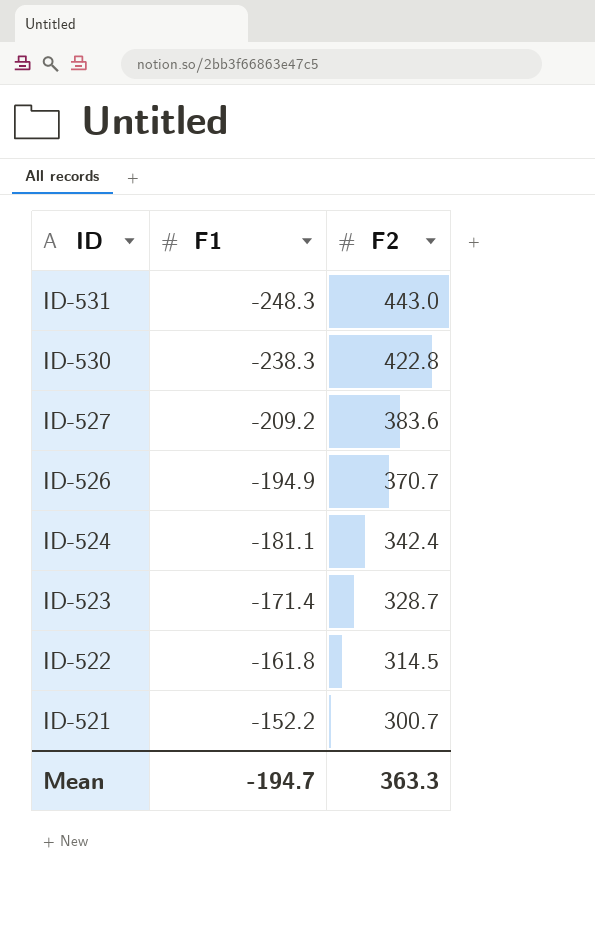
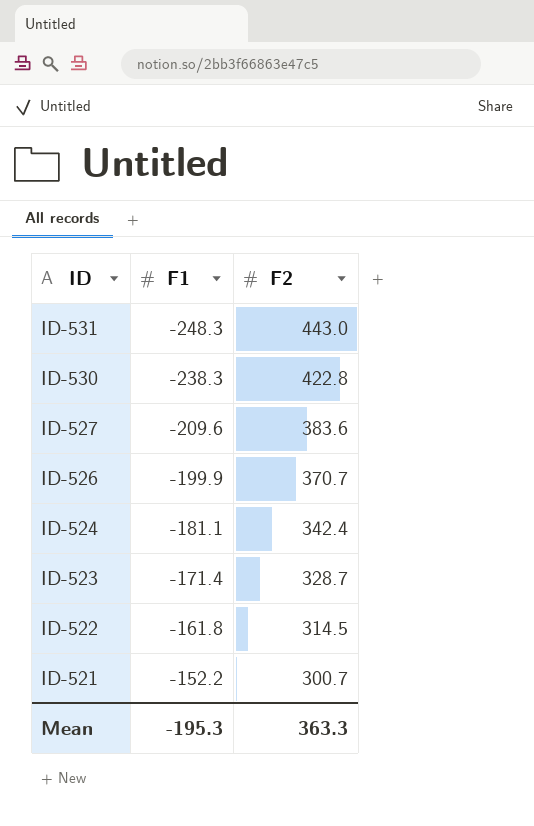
ID-527 | F1: -209.2 -> -209.6
ID-526 | F1: -194.9 -> -199.9
Mean | F1: -194.7 -> -195.3

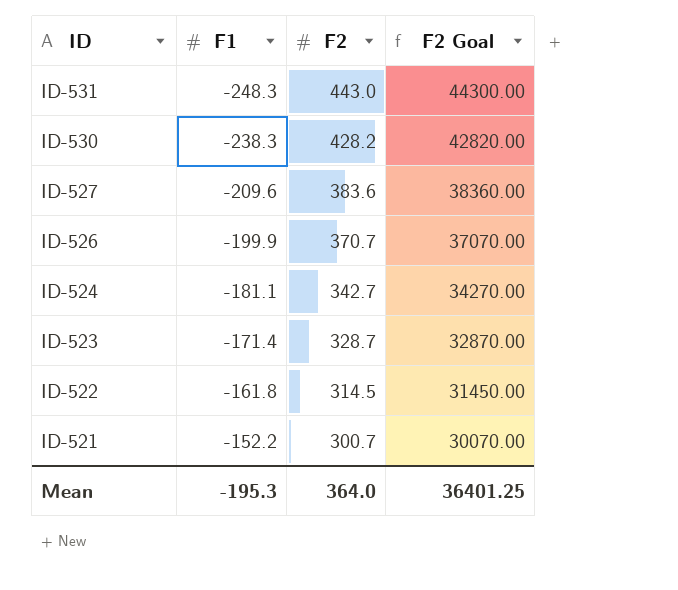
column F2 Goal | formula: none -> [F2] * 100
ID-530 | F2: 422.8 -> 428.2
ID-524 | F2: 342.4 -> 342.7
Mean | F2: 363.3 -> 364.0

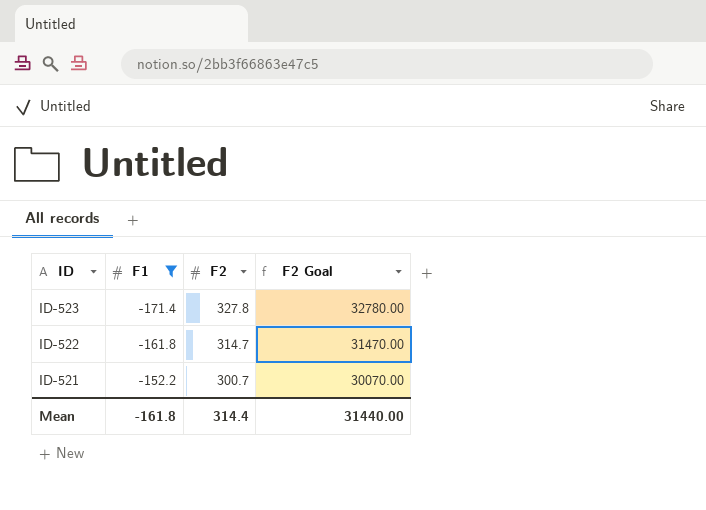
filter: none -> F1 >= -171.4
ID-523 | F2: 328.7 -> 327.8
ID-523 | F2 Goal: 32870.00 -> 32780.00
ID-522 | F2: 314.5 -> 314.7
ID-522 | F2 Goal: 31450.00 -> 31470.00
Mean | F1: -195.3 -> -161.8
Mean | F2: 364.0 -> 314.4
Mean | F2 Goal: 36401.25 -> 31440.00

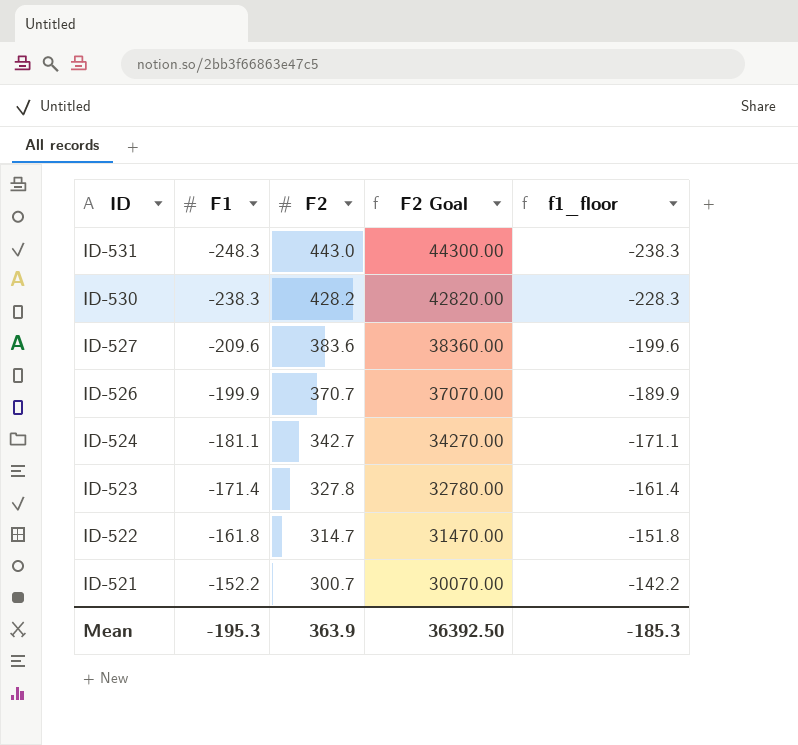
filter: F1 >= -171.4 -> none
column f1_floor | formula: none -> [F1] + 10
Mean | F1: -161.8 -> -195.3
Mean | F2: 314.4 -> 363.9
Mean | F2 Goal: 31440.00 -> 36392.50

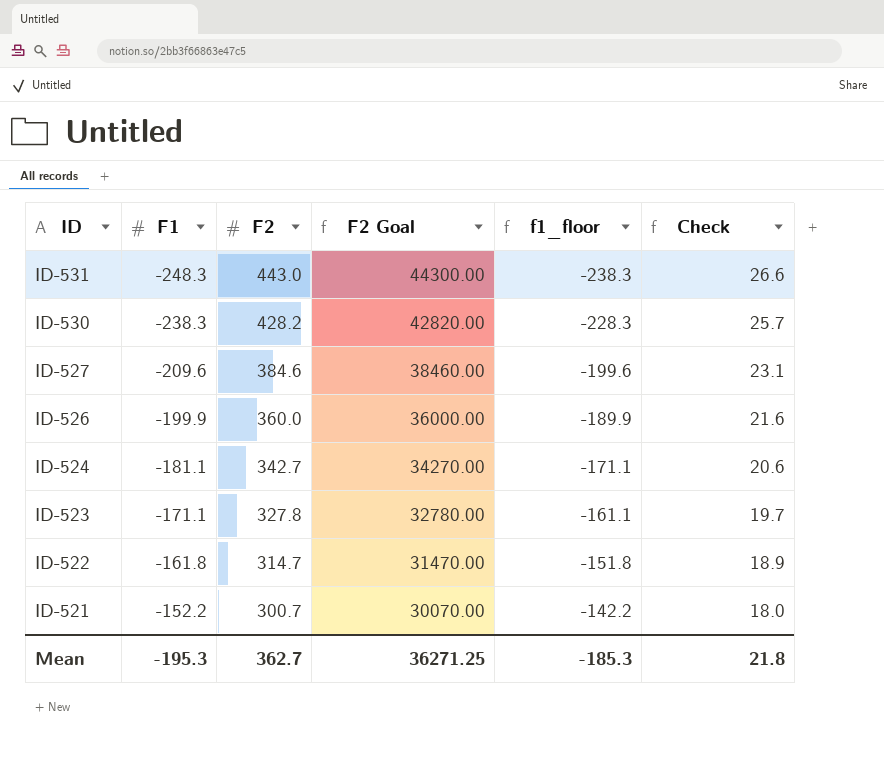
column Check | formula: none -> [F2] * 0.06
ID-527 | F2: 383.6 -> 384.6
ID-527 | F2 Goal: 38360.00 -> 38460.00
ID-526 | F2: 370.7 -> 360.0
ID-526 | F2 Goal: 37070.00 -> 36000.00
ID-523 | F1: -171.4 -> -171.1
ID-523 | f1_floor: -161.4 -> -161.1
Mean | F2: 363.9 -> 362.7
Mean | F2 Goal: 36392.50 -> 36271.25

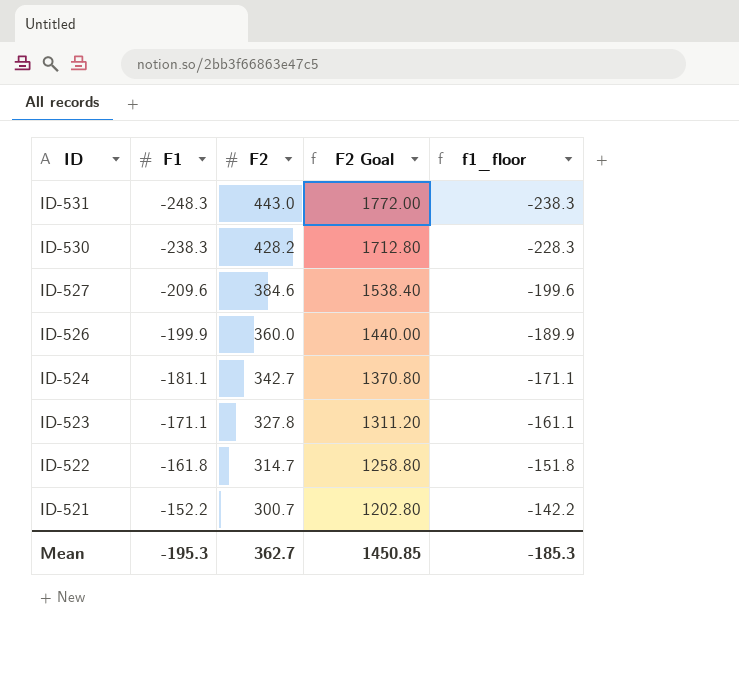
column Check | formula: [F2] * 0.06 -> none
column F2 Goal | formula: [F2] * 100 -> [F2] * 4
Mean | F2 Goal: 36271.25 -> 1450.85

